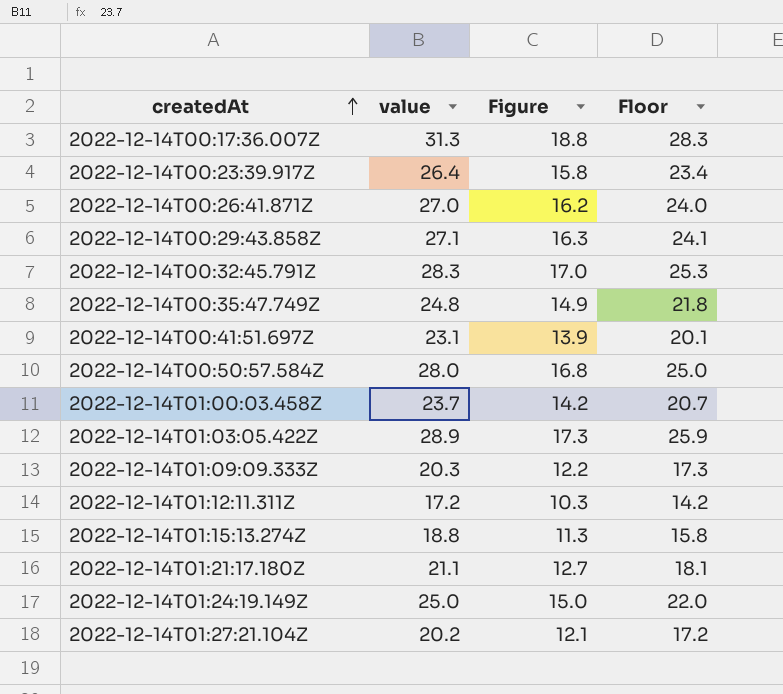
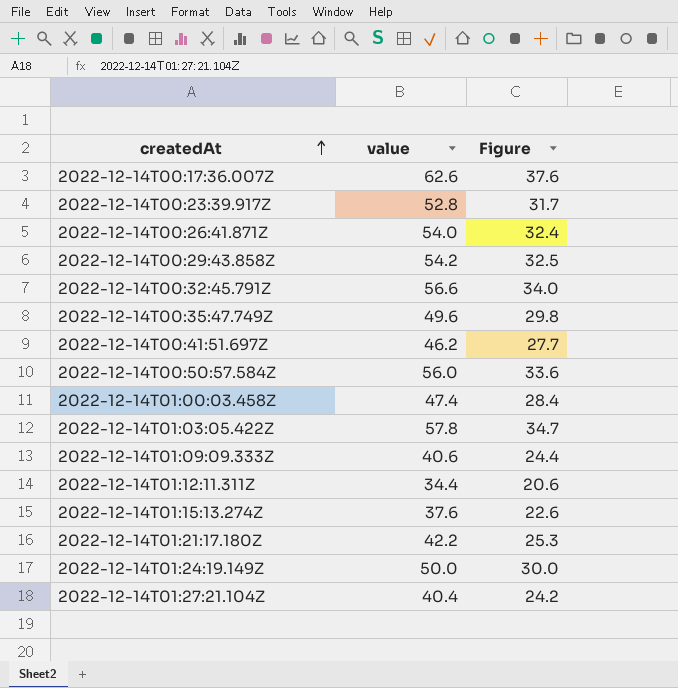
column Floor | formula: [value] - 3 -> none
2022-12-14T00:17:36.007Z | value: 31.3 -> 62.6
2022-12-14T00:17:36.007Z | Figure: 18.8 -> 37.6
2022-12-14T00:23:39.917Z | value: 26.4 -> 52.8
2022-12-14T00:23:39.917Z | Figure: 15.8 -> 31.7
2022-12-14T00:26:41.871Z | value: 27.0 -> 54.0
2022-12-14T00:26:41.871Z | Figure: 16.2 -> 32.4
2022-12-14T00:29:43.858Z | value: 27.1 -> 54.2
2022-12-14T00:29:43.858Z | Figure: 16.3 -> 32.5
2022-12-14T00:32:45.791Z | value: 28.3 -> 56.6
2022-12-14T00:32:45.791Z | Figure: 17.0 -> 34.0
2022-12-14T00:35:47.749Z | value: 24.8 -> 49.6
2022-12-14T00:35:47.749Z | Figure: 14.9 -> 29.8
2022-12-14T00:41:51.697Z | value: 23.1 -> 46.2
2022-12-14T00:41:51.697Z | Figure: 13.9 -> 27.7
2022-12-14T00:50:57.584Z | value: 28.0 -> 56.0
2022-12-14T00:50:57.584Z | Figure: 16.8 -> 33.6
2022-12-14T01:00:03.458Z | value: 23.7 -> 47.4
2022-12-14T01:00:03.458Z | Figure: 14.2 -> 28.4
2022-12-14T01:03:05.422Z | value: 28.9 -> 57.8
2022-12-14T01:03:05.422Z | Figure: 17.3 -> 34.7
2022-12-14T01:09:09.333Z | value: 20.3 -> 40.6
2022-12-14T01:09:09.333Z | Figure: 12.2 -> 24.4
2022-12-14T01:12:11.311Z | value: 17.2 -> 34.4
2022-12-14T01:12:11.311Z | Figure: 10.3 -> 20.6
2022-12-14T01:15:13.274Z | value: 18.8 -> 37.6
2022-12-14T01:15:13.274Z | Figure: 11.3 -> 22.6
2022-12-14T01:21:17.180Z | value: 21.1 -> 42.2
2022-12-14T01:21:17.180Z | Figure: 12.7 -> 25.3
2022-12-14T01:24:19.149Z | value: 25.0 -> 50.0
2022-12-14T01:24:19.149Z | Figure: 15.0 -> 30.0
2022-12-14T01:27:21.104Z | value: 20.2 -> 40.4
2022-12-14T01:27:21.104Z | Figure: 12.1 -> 24.2

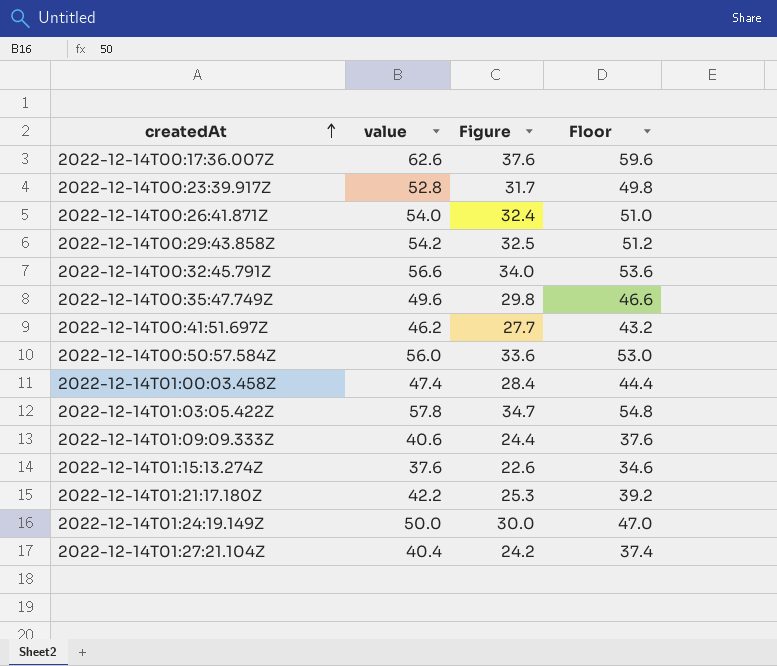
column Floor | formula: none -> [value] - 3
row 2022-12-14T01:12:11.311Z: 34.4 | 20.6 -> none

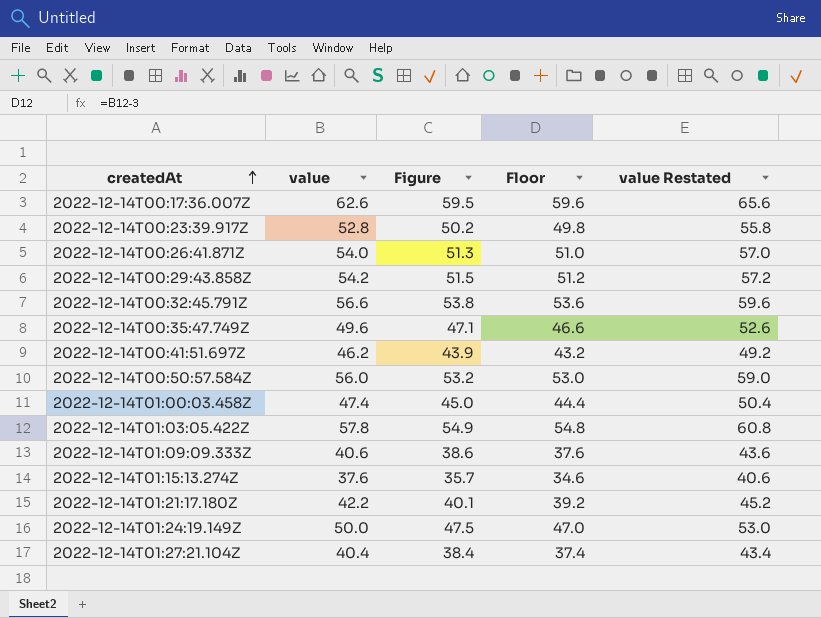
column Figure | formula: [value] * 0.6 -> [value] * 0.95
column value Restated | formula: none -> [value] + 3

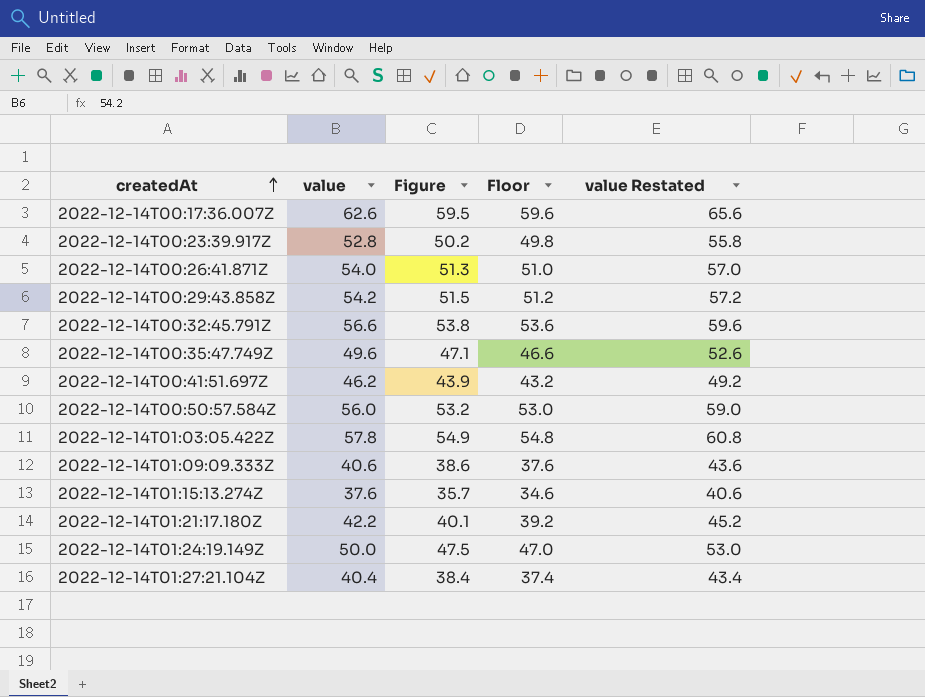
row 2022-12-14T01:00:03.458Z: 47.4 | 45.0 | 44.4 | 50.4 -> none

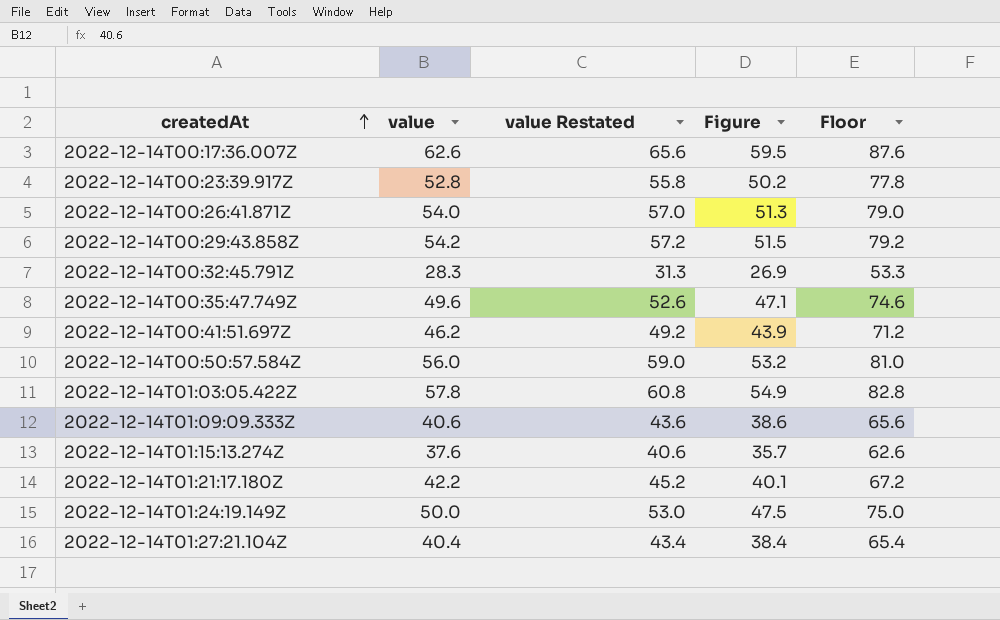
column value Restated | position: 5 -> 3
column Floor | formula: [value] - 3 -> [value] + 25
2022-12-14T00:32:45.791Z | value: 56.6 -> 28.3
2022-12-14T00:32:45.791Z | value Restated: 59.6 -> 31.3
2022-12-14T00:32:45.791Z | Figure: 53.8 -> 26.9

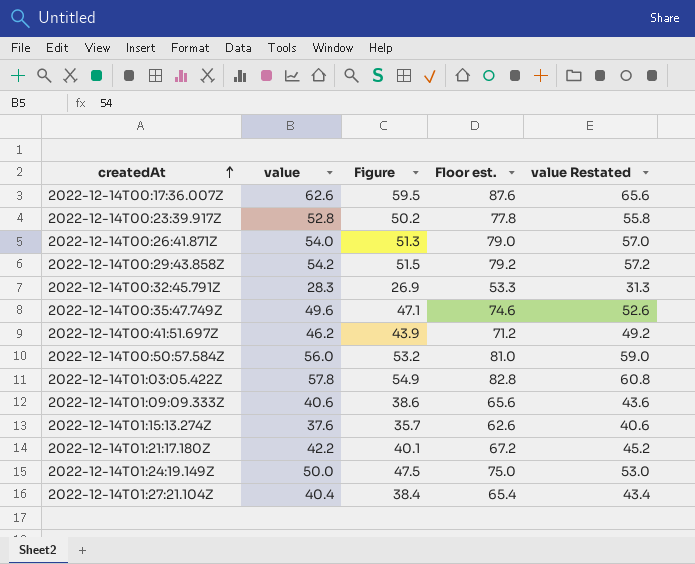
column name: Floor -> Floor est.
column value Restated | position: 3 -> 5

